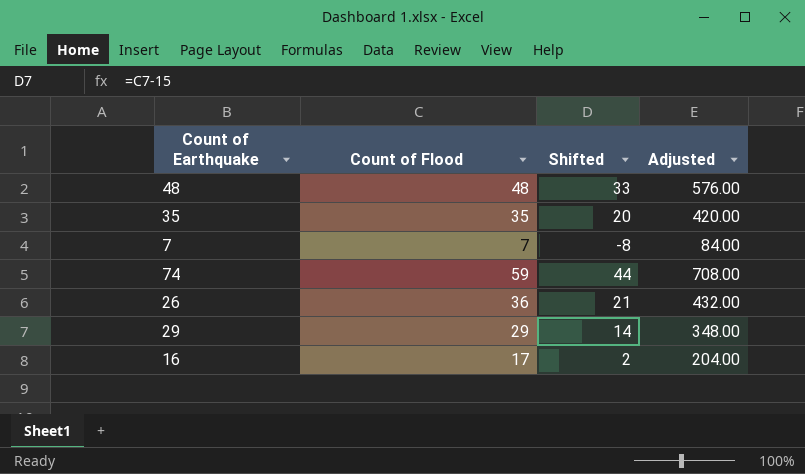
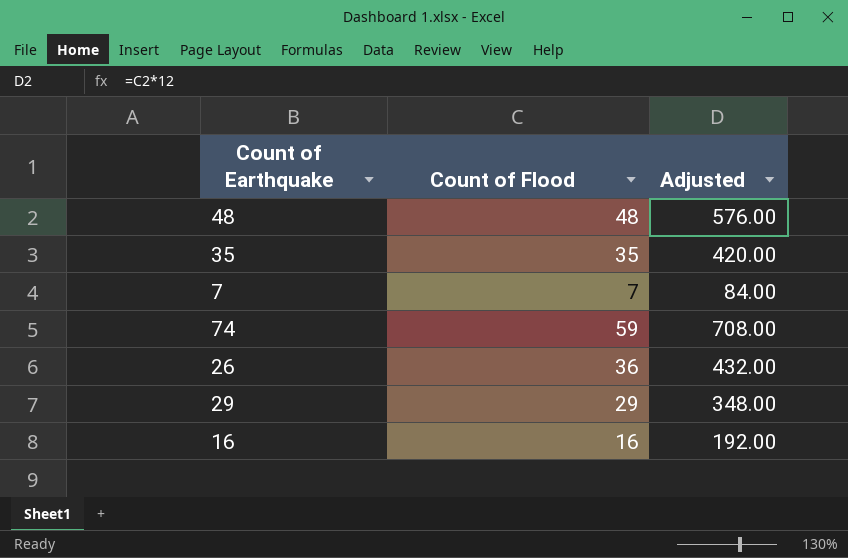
column Shifted | formula: [Count of Flood] - 15 -> none
16 | Count of Flood: 17 -> 16
16 | Adjusted: 204.00 -> 192.00

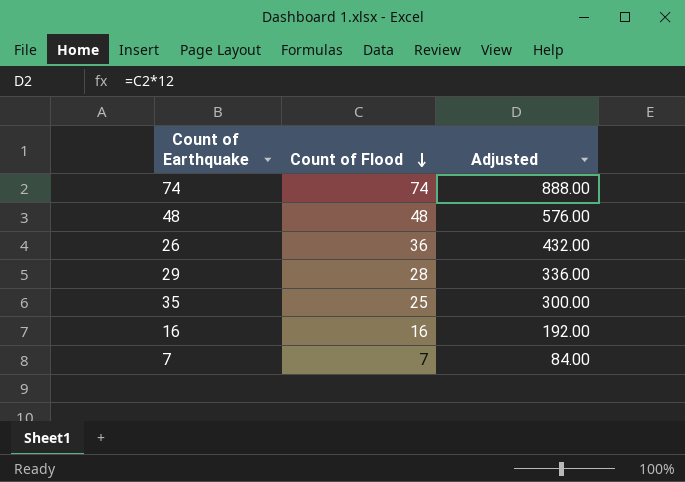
row order: none -> Count of Flood descending
74 | Count of Flood: 59 -> 74
74 | Adjusted: 708.00 -> 888.00
29 | Count of Flood: 29 -> 28
29 | Adjusted: 348.00 -> 336.00
35 | Count of Flood: 35 -> 25
35 | Adjusted: 420.00 -> 300.00

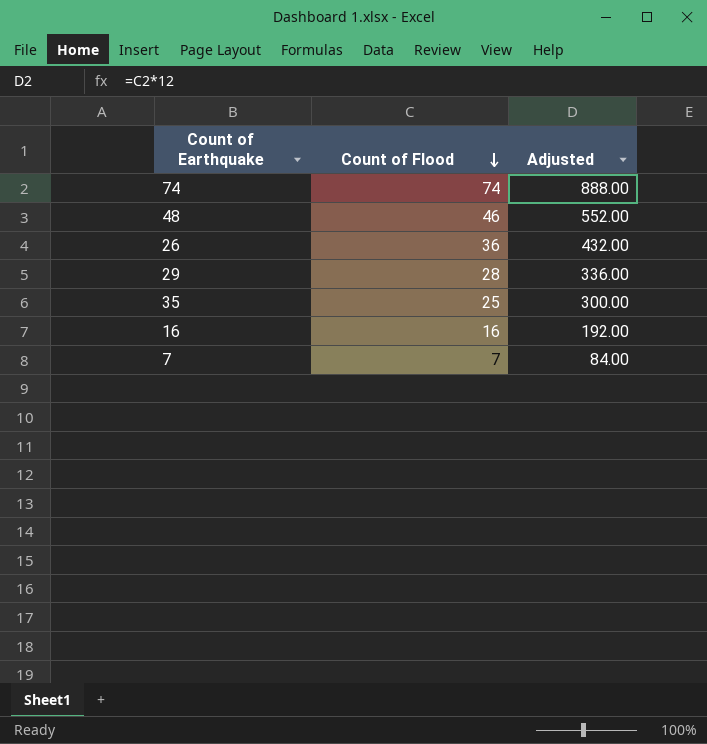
48 | Count of Flood: 48 -> 46
48 | Adjusted: 576.00 -> 552.00

